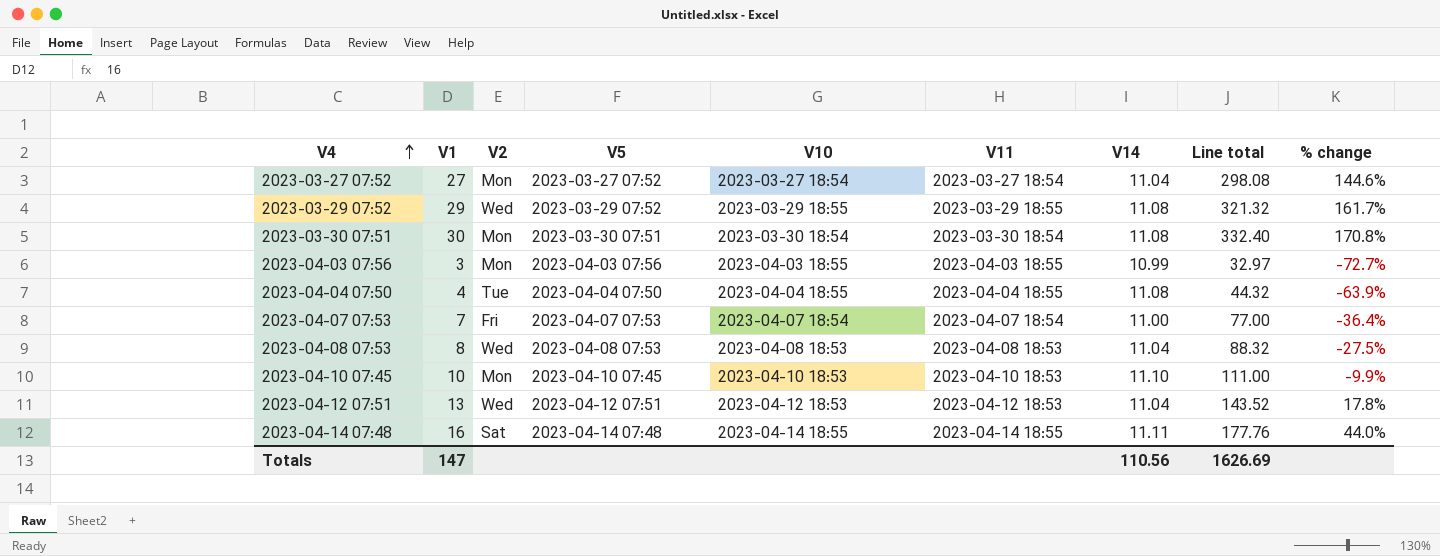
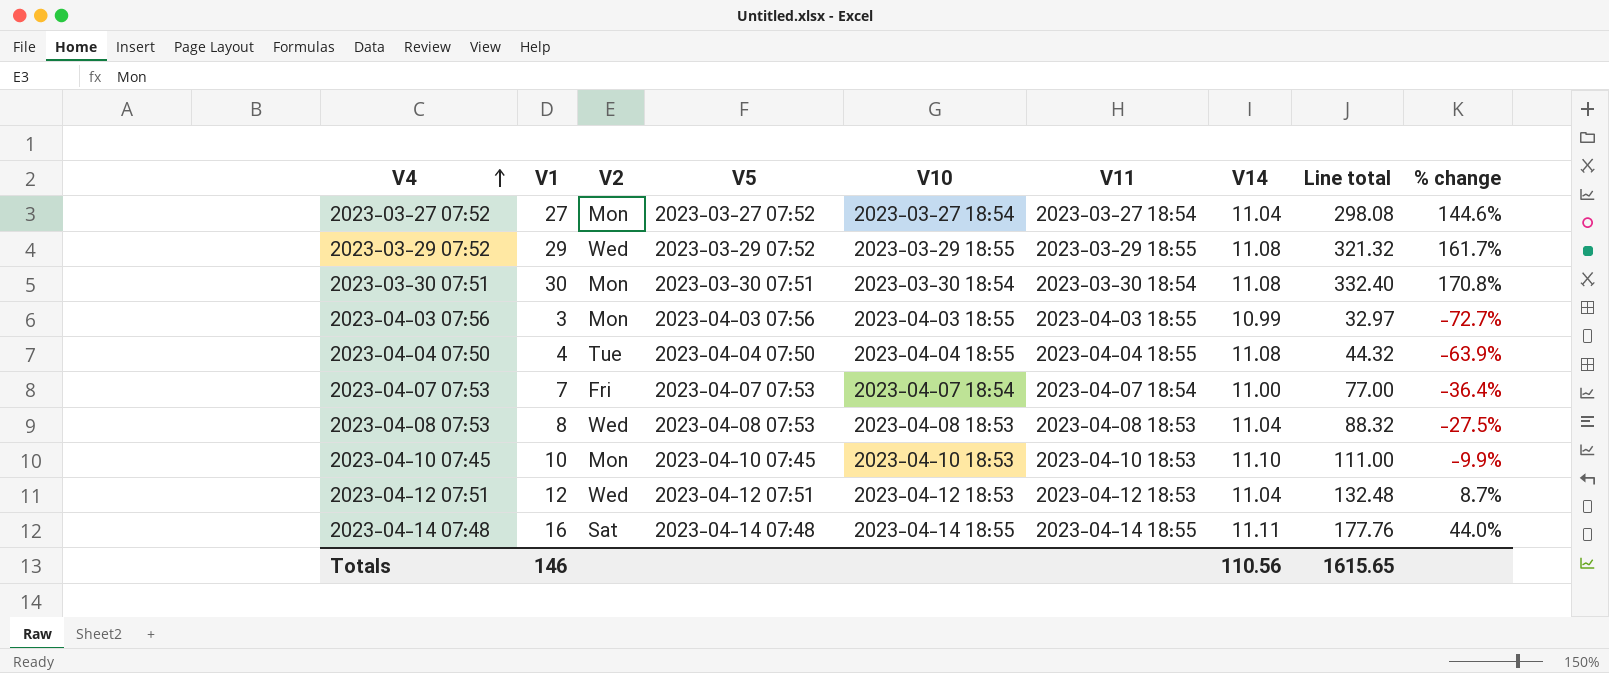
2023-04-12 07:51 | V1: 13 -> 12
2023-04-12 07:51 | Line total: 143.52 -> 132.48
2023-04-12 07:51 | % change: 17.8% -> 8.7%
Totals | V1: 147 -> 146
Totals | Line total: 1626.69 -> 1615.65

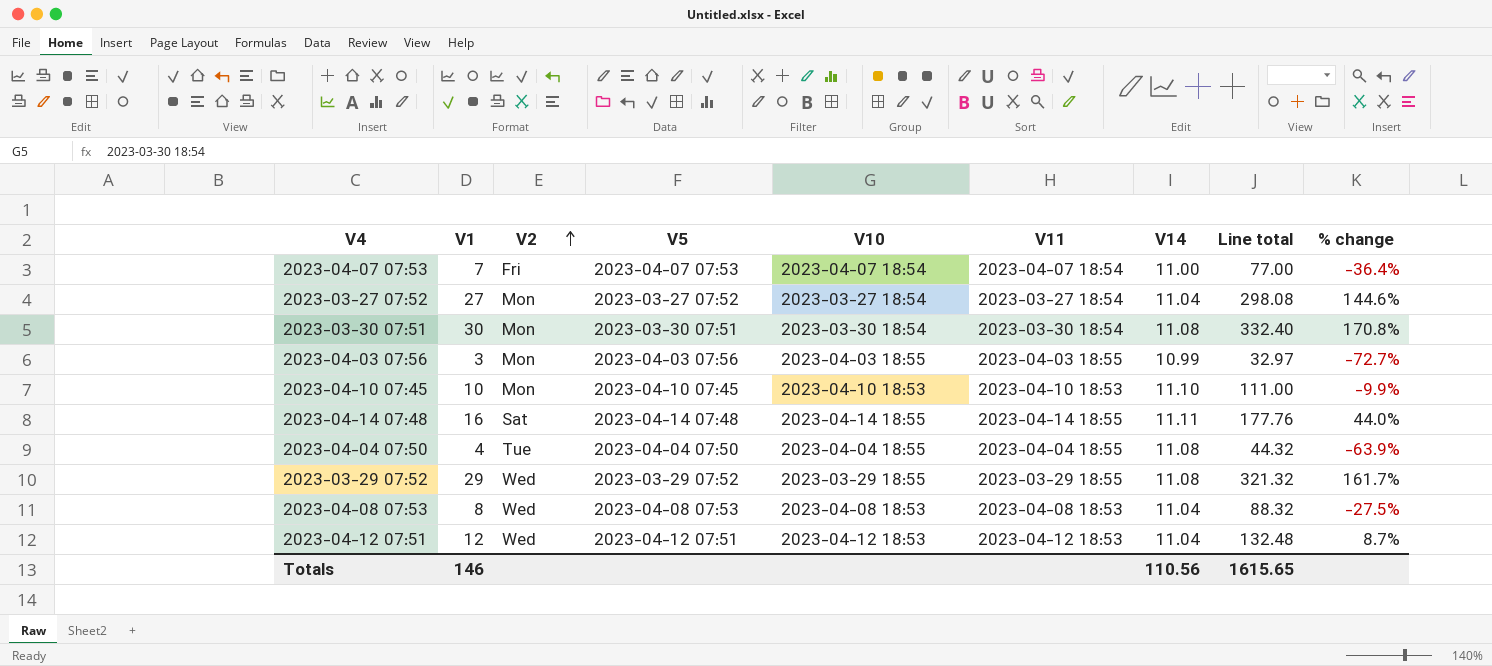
row order: V4 ascending -> V2 ascending

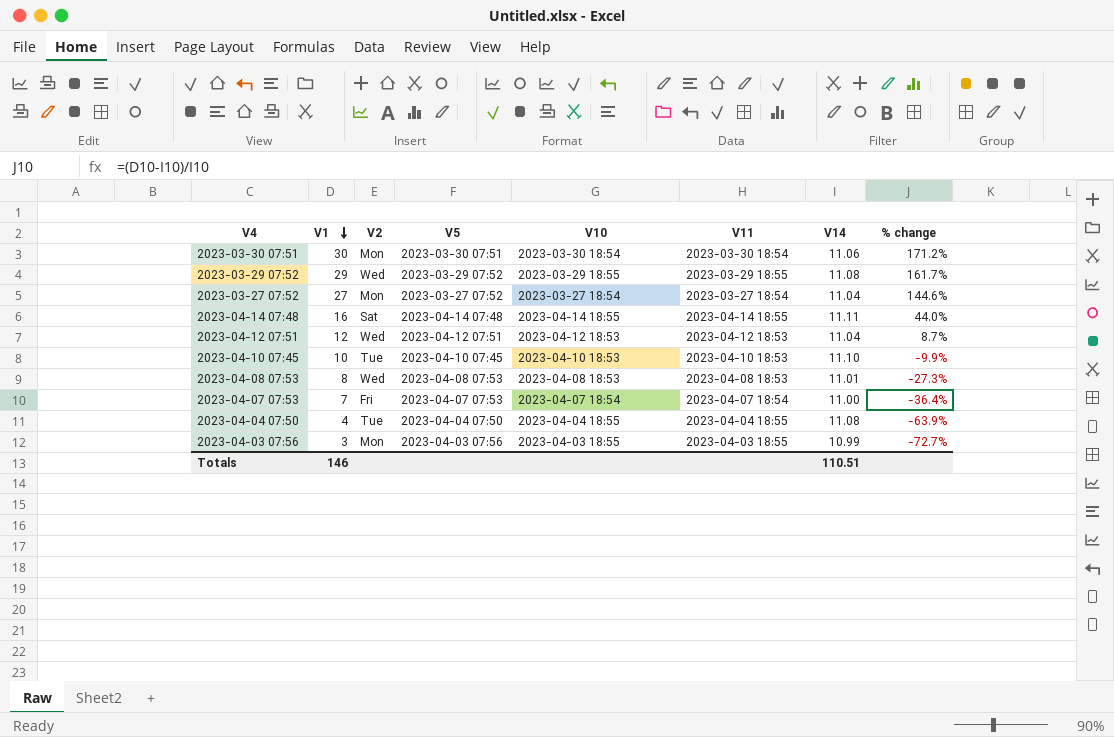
row order: V2 ascending -> V1 descending
column Line total | formula: [V1] * [V14] -> none
2023-03-30 07:51 | V14: 11.08 -> 11.06
2023-03-30 07:51 | % change: 170.8% -> 171.2%
2023-04-10 07:45 | V2: Mon -> Tue
2023-04-08 07:53 | V14: 11.04 -> 11.01
2023-04-08 07:53 | % change: -27.5% -> -27.3%
Totals | V14: 110.56 -> 110.51

